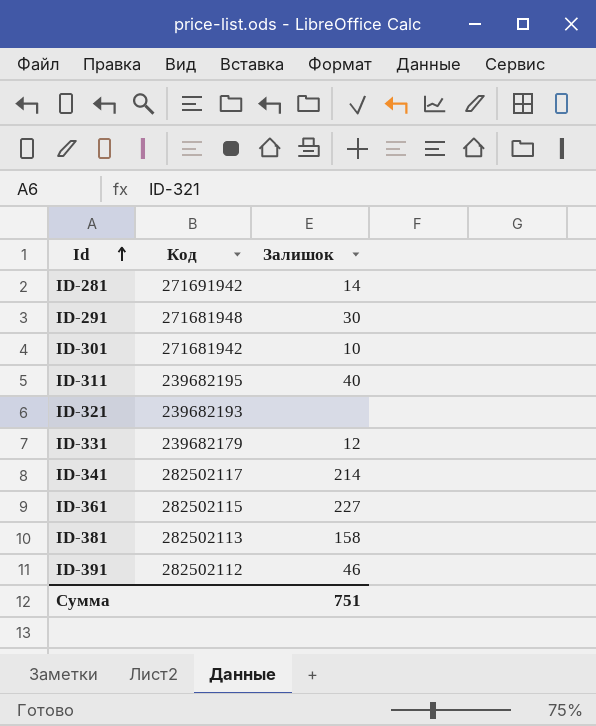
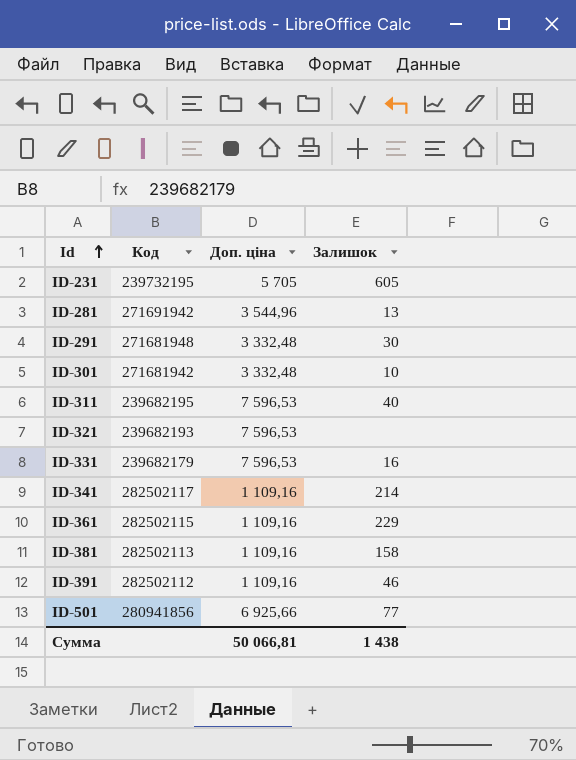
column Доп. ціна | position: none -> 3
row ID-231: none -> 239732195 | 5 705 | 605
ID-281 | Залишок: 14 -> 13
ID-331 | Залишок: 12 -> 16
ID-361 | Залишок: 227 -> 229
row ID-501: none -> 280941856 | 6 925,66 | 77
Сумма | Залишок: 751 -> 1 438

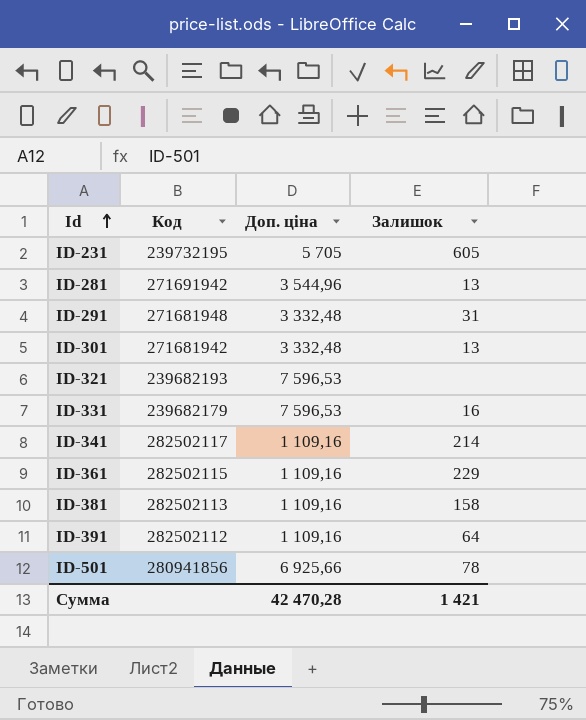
row ID-311: 239682195 | 7 596,53 | 40 -> none
ID-291 | Залишок: 30 -> 31
ID-301 | Залишок: 10 -> 13
ID-391 | Залишок: 46 -> 64
ID-501 | Залишок: 77 -> 78
Сумма | Доп. ціна: 50 066,81 -> 42 470,28
Сумма | Залишок: 1 438 -> 1 421

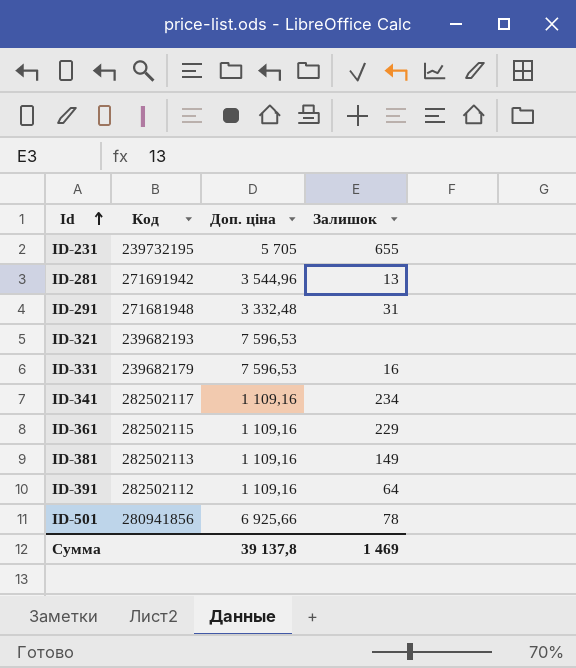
row ID-301: 271681942 | 3 332,48 | 13 -> none
ID-231 | Залишок: 605 -> 655
ID-341 | Залишок: 214 -> 234
ID-381 | Залишок: 158 -> 149
Сумма | Доп. ціна: 42 470,28 -> 39 137,8
Сумма | Залишок: 1 421 -> 1 469

